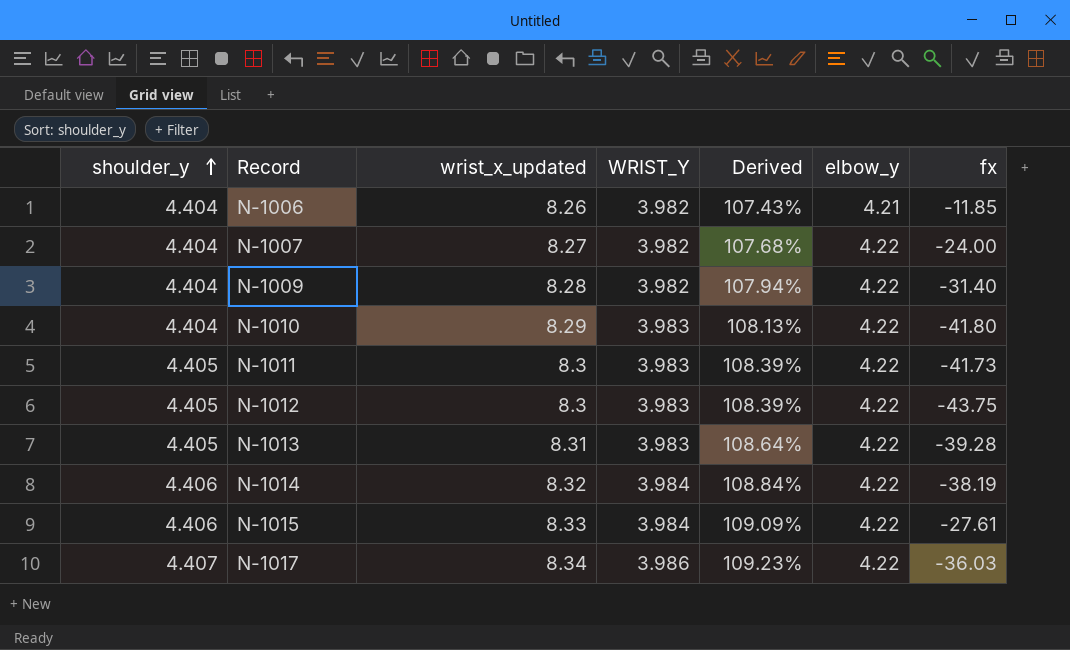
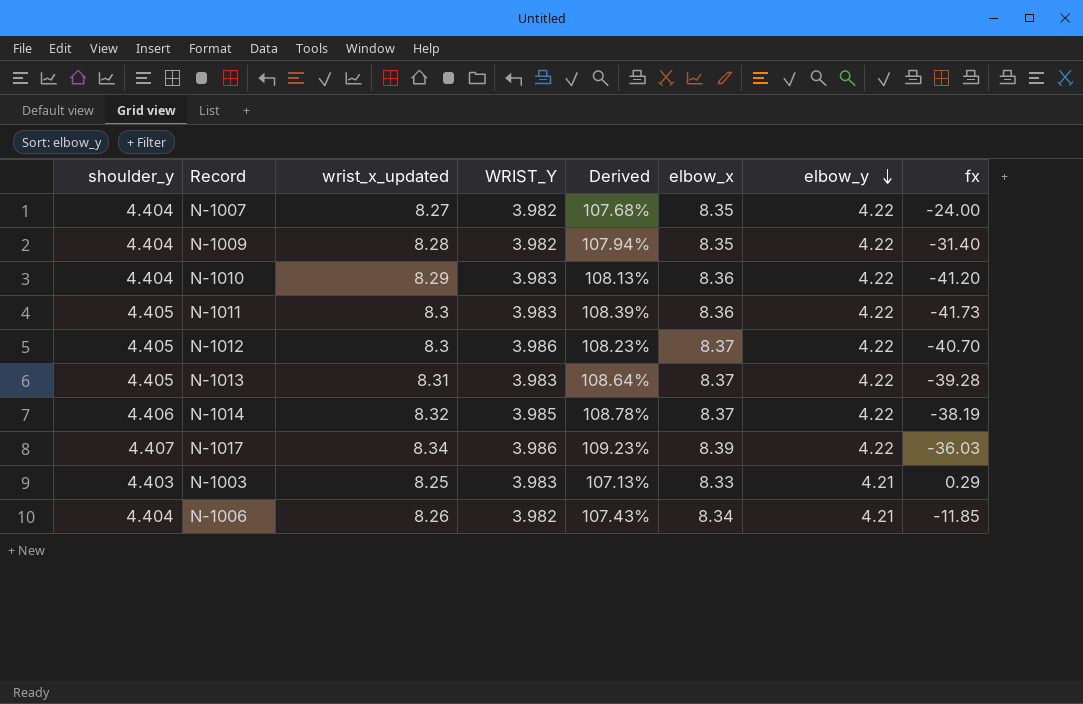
row order: shoulder_y ascending -> elbow_y descending
column elbow_x | position: none -> 6
row N-1015: 4.406 | 8.33 | 3.984 | 109.09% | 4.22 | -27.61 -> none
N-1010 | fx: -41.80 -> -41.20
N-1012 | WRIST_Y: 3.983 -> 3.986
N-1012 | Derived: 108.39% -> 108.23%
N-1012 | fx: -43.75 -> -40.70
N-1014 | WRIST_Y: 3.984 -> 3.985
N-1014 | Derived: 108.84% -> 108.78%
row N-1003: none -> 4.403 | 8.25 | 3.983 | 107.13% | 8.33 | 4.21 | 0.29

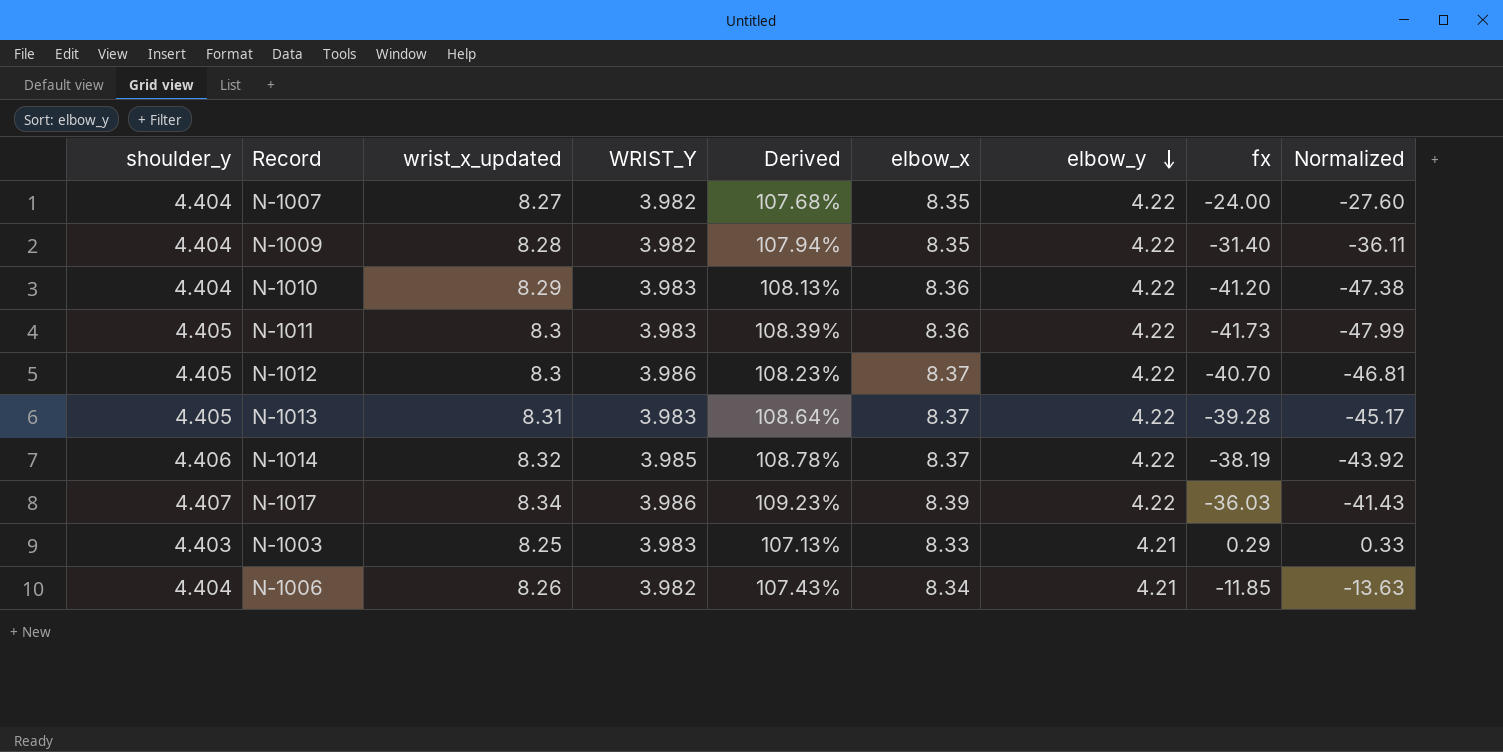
column Normalized | formula: none -> [fx] * 1.15

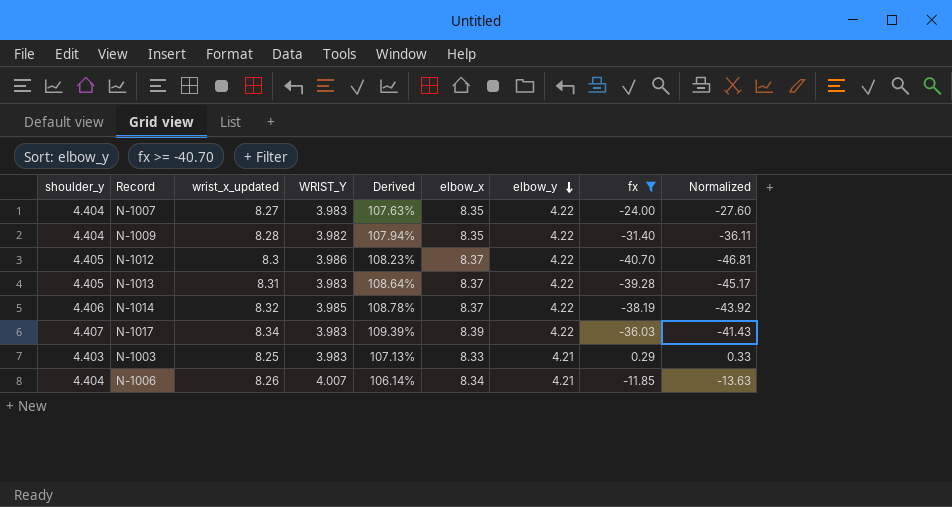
filter: none -> fx >= -40.70
N-1007 | WRIST_Y: 3.982 -> 3.983
N-1007 | Derived: 107.68% -> 107.63%
N-1017 | WRIST_Y: 3.986 -> 3.983
N-1017 | Derived: 109.23% -> 109.39%
N-1006 | WRIST_Y: 3.982 -> 4.007
N-1006 | Derived: 107.43% -> 106.14%

